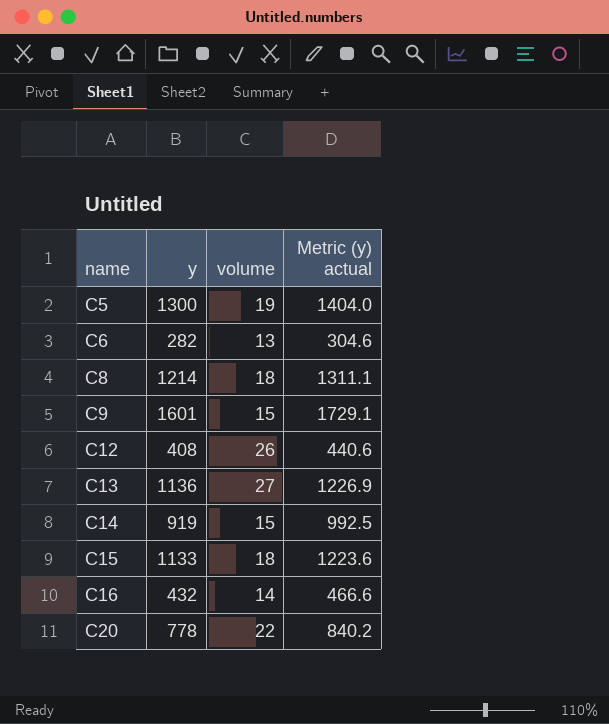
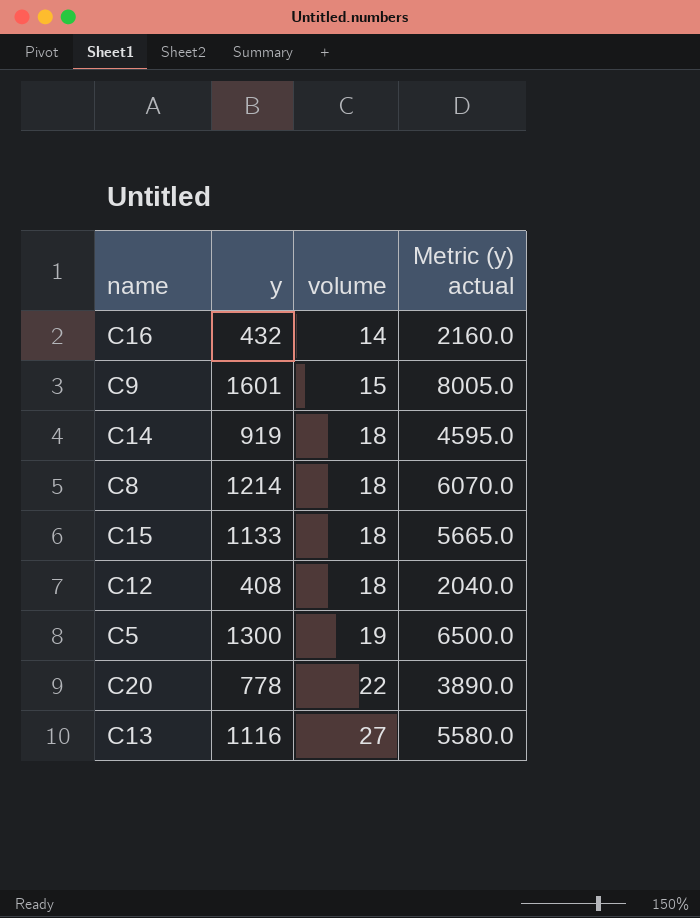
row order: name ascending -> volume ascending
column Metric (y) actual | formula: [y] * 1.08 -> [y] * 5
row C6: 282 | 13 | 304.6 -> none
C14 | volume: 15 -> 18
C12 | volume: 26 -> 18
C13 | y: 1136 -> 1116

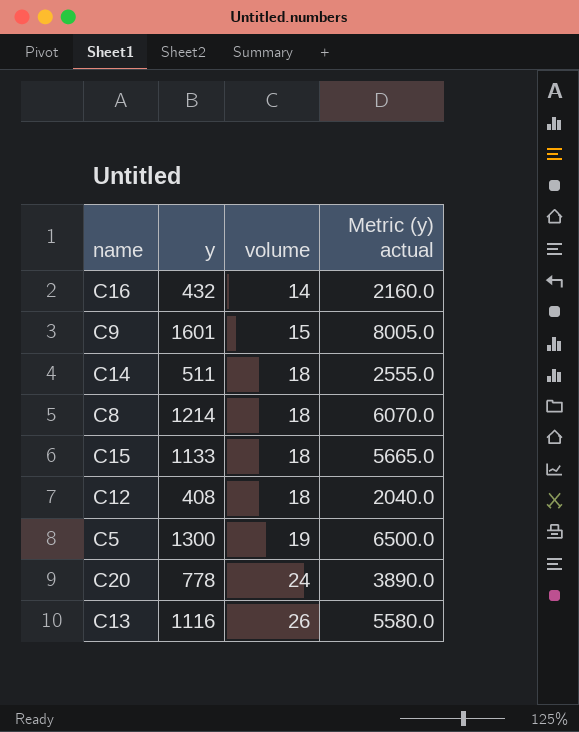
C14 | y: 919 -> 511
C14 | Metric (y) actual: 4595.0 -> 2555.0
C20 | volume: 22 -> 24
C13 | volume: 27 -> 26

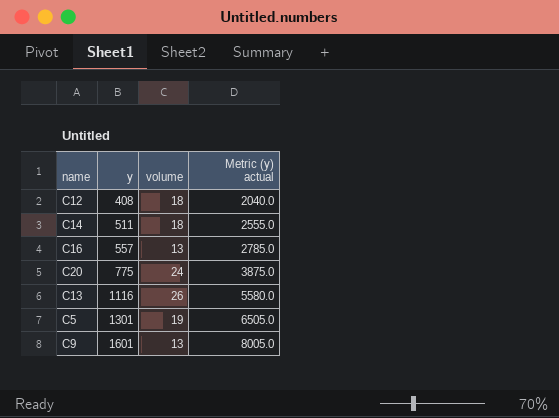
row order: volume ascending -> y ascending
row C8: 1214 | 18 | 6070.0 -> none
row C15: 1133 | 18 | 5665.0 -> none
C16 | y: 432 -> 557
C16 | volume: 14 -> 13
C16 | Metric (y) actual: 2160.0 -> 2785.0
C20 | y: 778 -> 775
C20 | Metric (y) actual: 3890.0 -> 3875.0
C5 | y: 1300 -> 1301
C5 | Metric (y) actual: 6500.0 -> 6505.0
C9 | volume: 15 -> 13

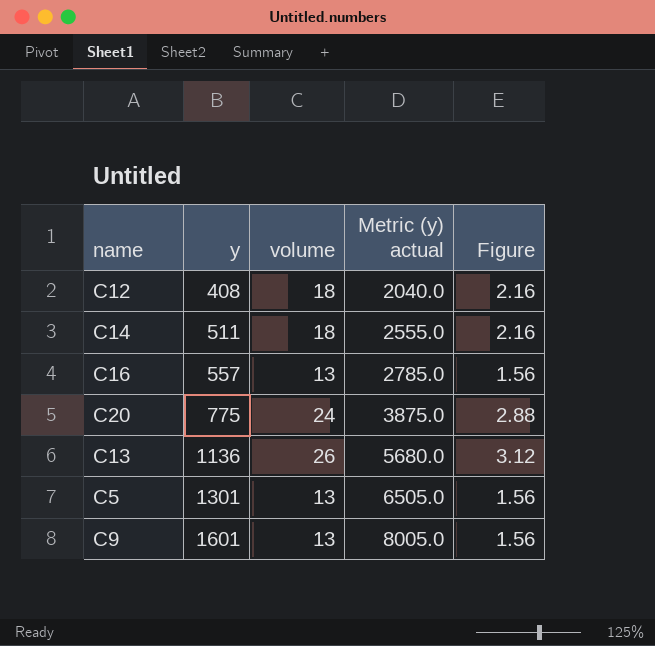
column Figure | formula: none -> [volume] * 0.12
C13 | y: 1116 -> 1136
C13 | Metric (y) actual: 5580.0 -> 5680.0
C5 | volume: 19 -> 13

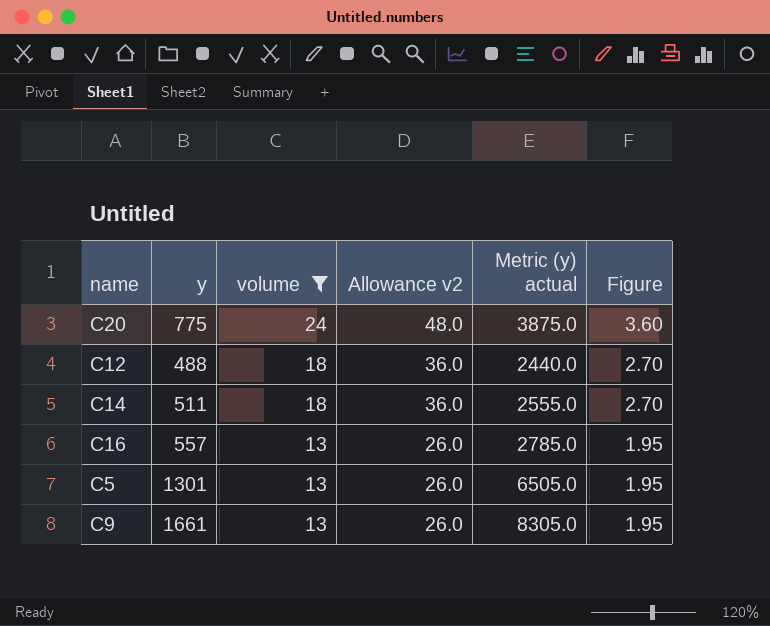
filter: none -> volume != 26
row order: y ascending -> volume descending
column Allowance v2 | formula: none -> [volume] * 2
column Figure | formula: [volume] * 0.12 -> [volume] * 0.15
C12 | y: 408 -> 488
C12 | Metric (y) actual: 2040.0 -> 2440.0
C9 | y: 1601 -> 1661
C9 | Metric (y) actual: 8005.0 -> 8305.0

